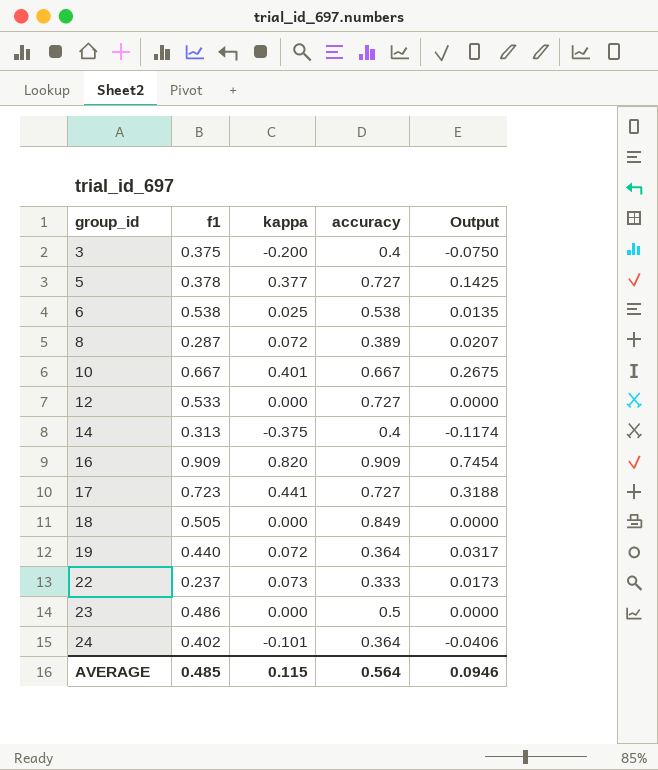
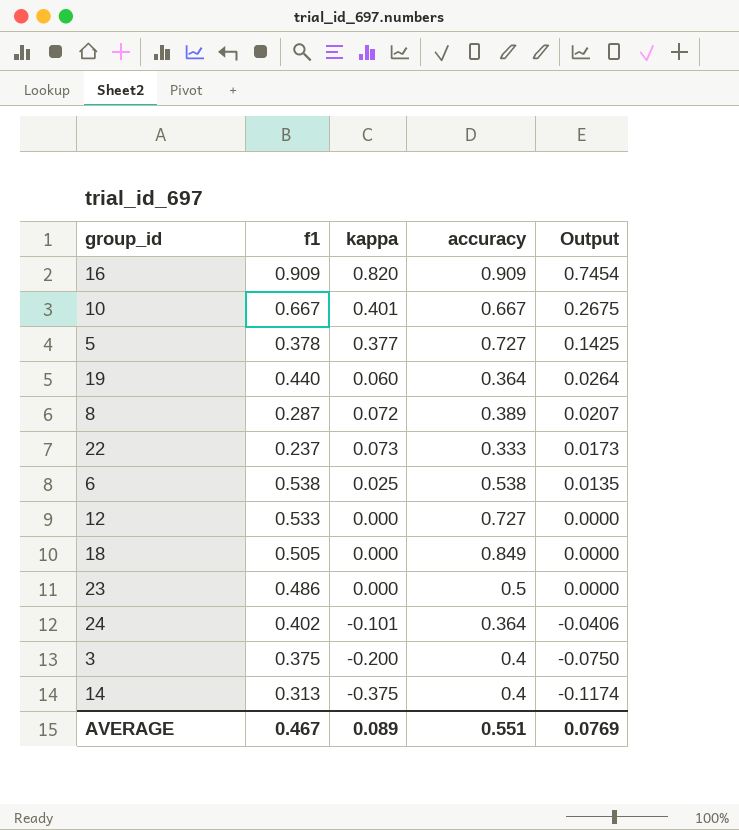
row order: group_id ascending -> Output descending
row 17: 0.723 | 0.441 | 0.727 | 0.3188 -> none
19 | kappa: 0.072 -> 0.060
19 | Output: 0.0317 -> 0.0264
AVERAGE | f1: 0.485 -> 0.467
AVERAGE | kappa: 0.115 -> 0.089
AVERAGE | accuracy: 0.564 -> 0.551
AVERAGE | Output: 0.0946 -> 0.0769

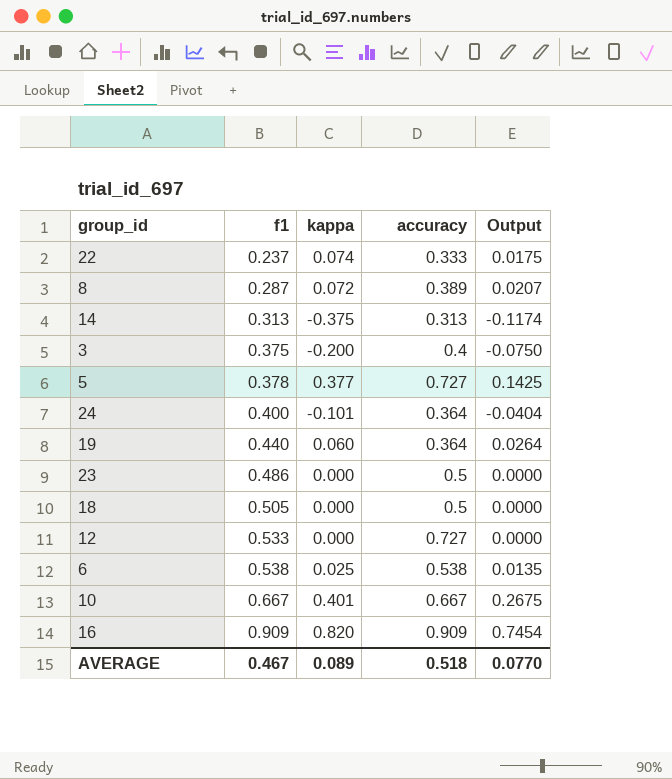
row order: Output descending -> f1 ascending
22 | kappa: 0.073 -> 0.074
22 | Output: 0.0173 -> 0.0175
14 | accuracy: 0.4 -> 0.313
24 | f1: 0.402 -> 0.400
24 | Output: -0.0406 -> -0.0404
18 | accuracy: 0.849 -> 0.5
AVERAGE | accuracy: 0.551 -> 0.518
AVERAGE | Output: 0.0769 -> 0.0770

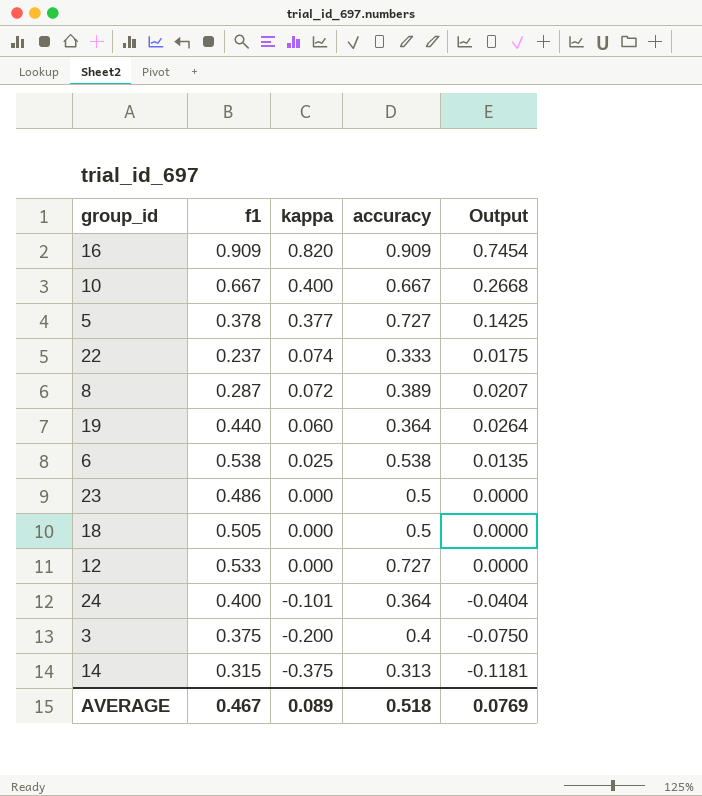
row order: f1 ascending -> kappa descending
10 | kappa: 0.401 -> 0.400
10 | Output: 0.2675 -> 0.2668
14 | f1: 0.313 -> 0.315
14 | Output: -0.1174 -> -0.1181
AVERAGE | Output: 0.0770 -> 0.0769

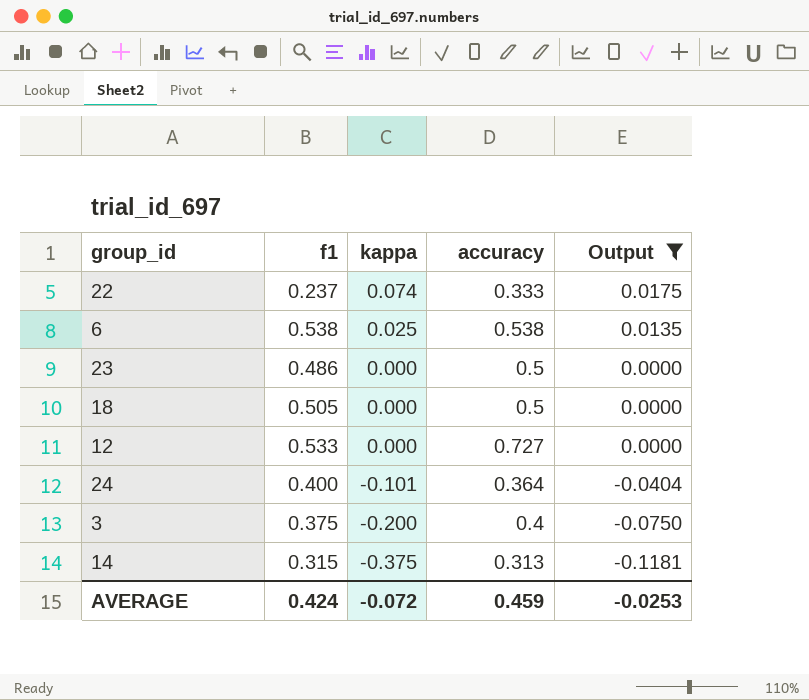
filter: none -> Output <= 0.0175
AVERAGE | f1: 0.467 -> 0.424
AVERAGE | kappa: 0.089 -> -0.072
AVERAGE | accuracy: 0.518 -> 0.459
AVERAGE | Output: 0.0769 -> -0.0253

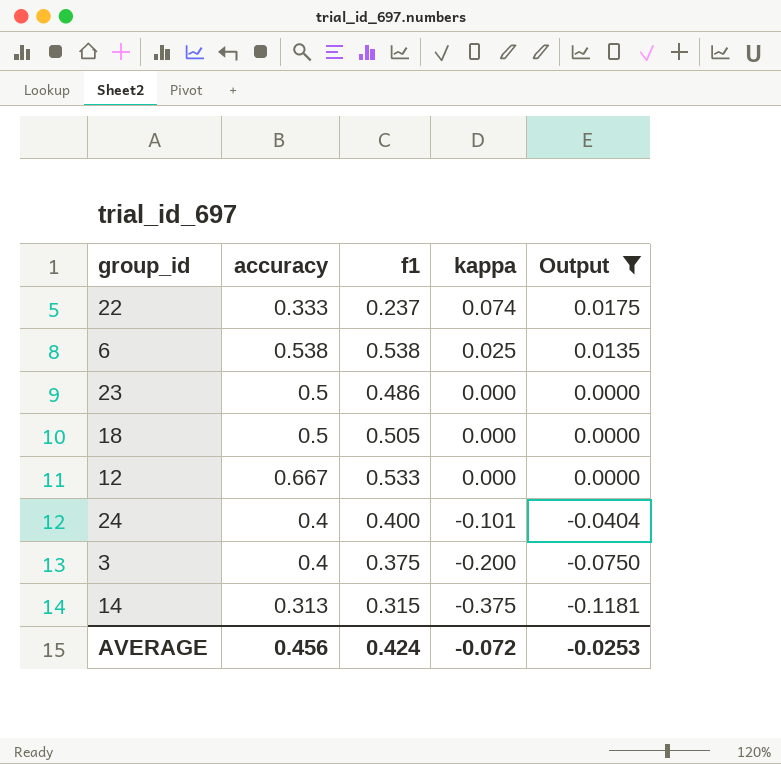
column accuracy | position: 4 -> 2
12 | accuracy: 0.727 -> 0.667
24 | accuracy: 0.364 -> 0.4
AVERAGE | accuracy: 0.459 -> 0.456

